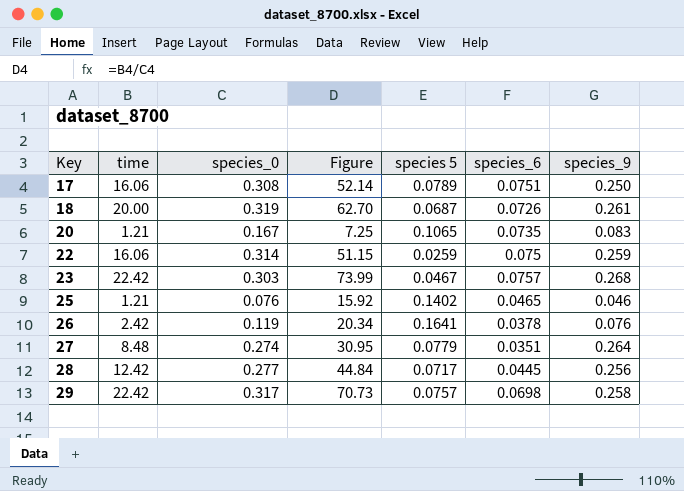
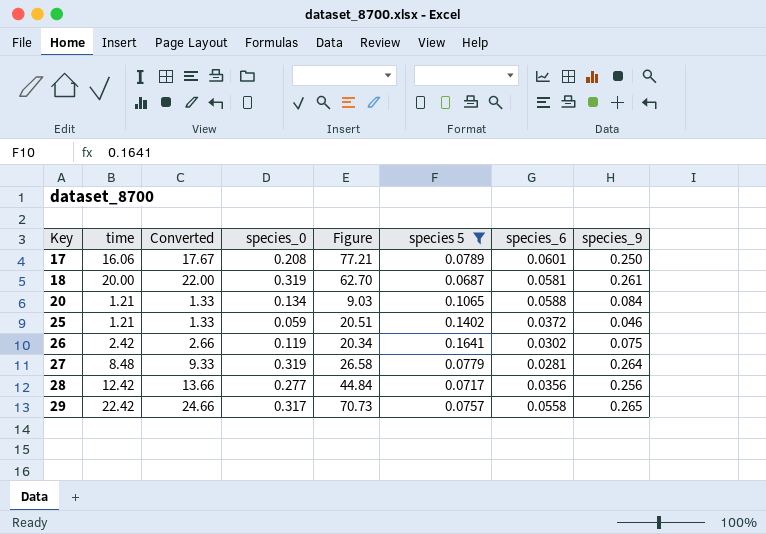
filter: none -> species 5 >= 0.0687
column Converted | formula: none -> [time] * 1.1
17 | species_0: 0.308 -> 0.208
17 | Figure: 52.14 -> 77.21
17 | species_6: 0.0751 -> 0.0601
18 | species_6: 0.0726 -> 0.0581
20 | species_0: 0.167 -> 0.134
20 | Figure: 7.25 -> 9.03
20 | species_6: 0.0735 -> 0.0588
20 | species_9: 0.083 -> 0.084
25 | species_0: 0.076 -> 0.059
25 | Figure: 15.92 -> 20.51
25 | species_6: 0.0465 -> 0.0372
26 | species_6: 0.0378 -> 0.0302
26 | species_9: 0.076 -> 0.075
27 | species_0: 0.274 -> 0.319
27 | Figure: 30.95 -> 26.58
27 | species_6: 0.0351 -> 0.0281
28 | species_6: 0.0445 -> 0.0356
29 | species_6: 0.0698 -> 0.0558
29 | species_9: 0.258 -> 0.265

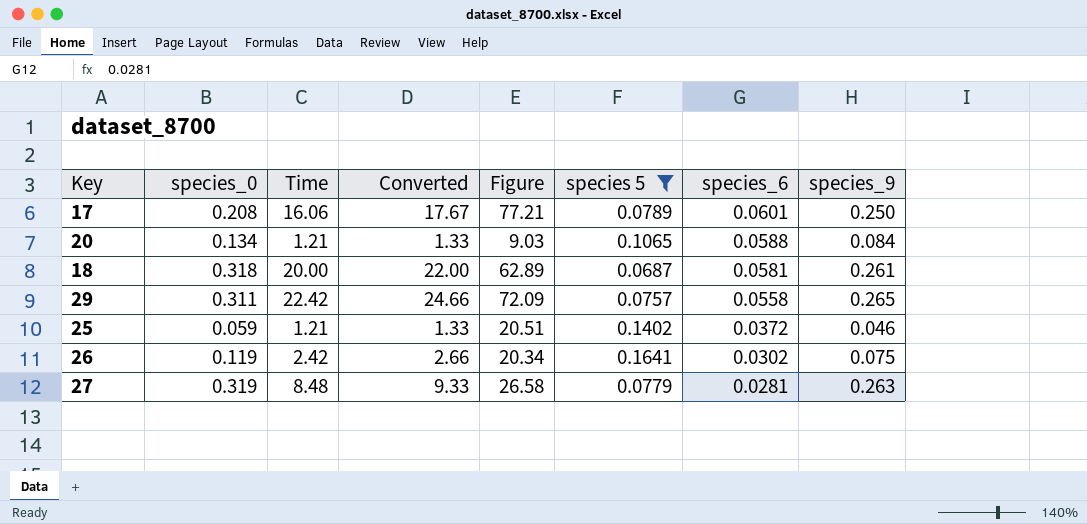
row order: Key ascending -> species_6 descending
column species_0 | position: 4 -> 2
column name: time -> Time
row 28: 12.42 | 13.66 | 0.277 | 44.84 | 0.0717 | 0.0356 | 0.256 -> none
18 | species_0: 0.319 -> 0.318
18 | Figure: 62.70 -> 62.89
29 | species_0: 0.317 -> 0.311
29 | Figure: 70.73 -> 72.09
27 | species_9: 0.264 -> 0.263

